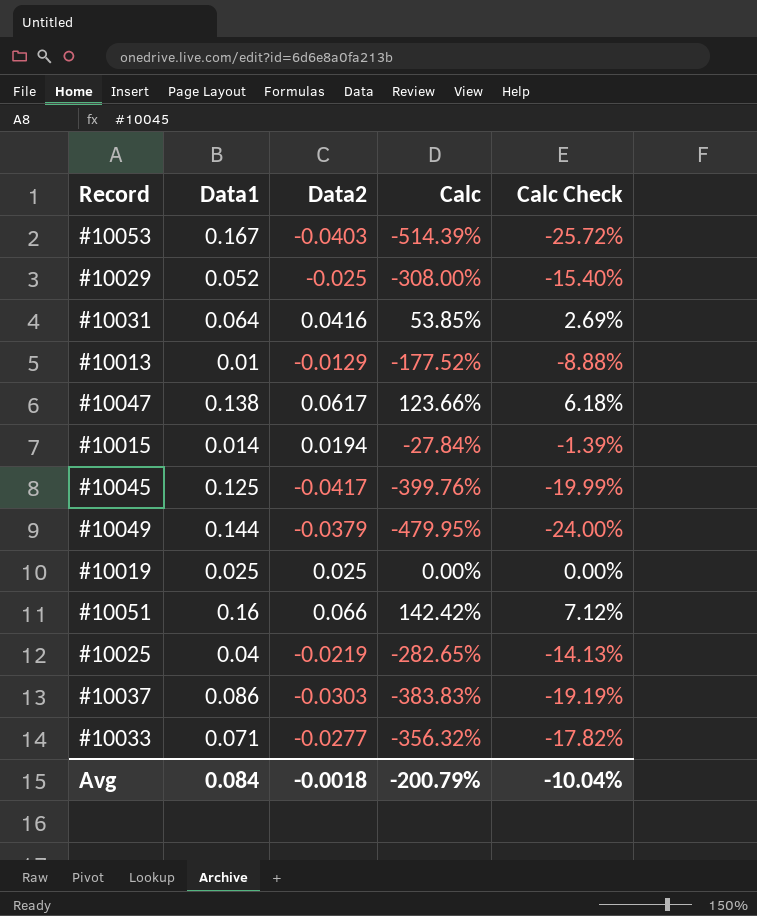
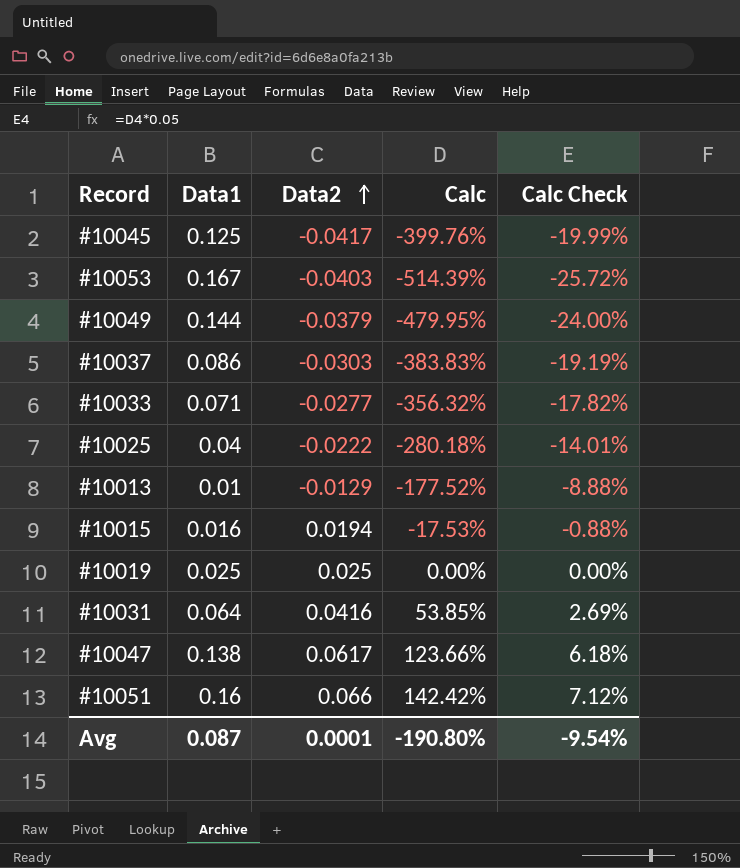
row order: none -> Data2 ascending
row #10029: 0.052 | -0.025 | -308.00% | -15.40% -> none
#10025 | Data2: -0.0219 -> -0.0222
#10025 | Calc: -282.65% -> -280.18%
#10025 | Calc Check: -14.13% -> -14.01%
#10015 | Data1: 0.014 -> 0.016
#10015 | Calc: -27.84% -> -17.53%
#10015 | Calc Check: -1.39% -> -0.88%
Avg | Data1: 0.084 -> 0.087
Avg | Data2: -0.0018 -> 0.0001
Avg | Calc: -200.79% -> -190.80%
Avg | Calc Check: -10.04% -> -9.54%

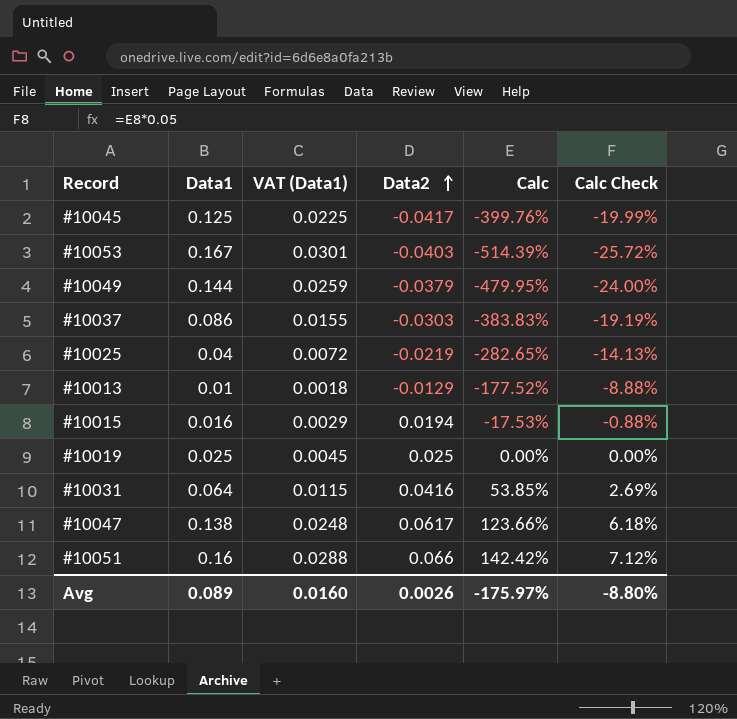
column VAT (Data1) | formula: none -> [Data1] * 0.18
row #10033: 0.071 | -0.0277 | -356.32% | -17.82% -> none
#10025 | Data2: -0.0222 -> -0.0219
#10025 | Calc: -280.18% -> -282.65%
#10025 | Calc Check: -14.01% -> -14.13%
Avg | Data1: 0.087 -> 0.089
Avg | Data2: 0.0001 -> 0.0026
Avg | Calc: -190.80% -> -175.97%
Avg | Calc Check: -9.54% -> -8.80%

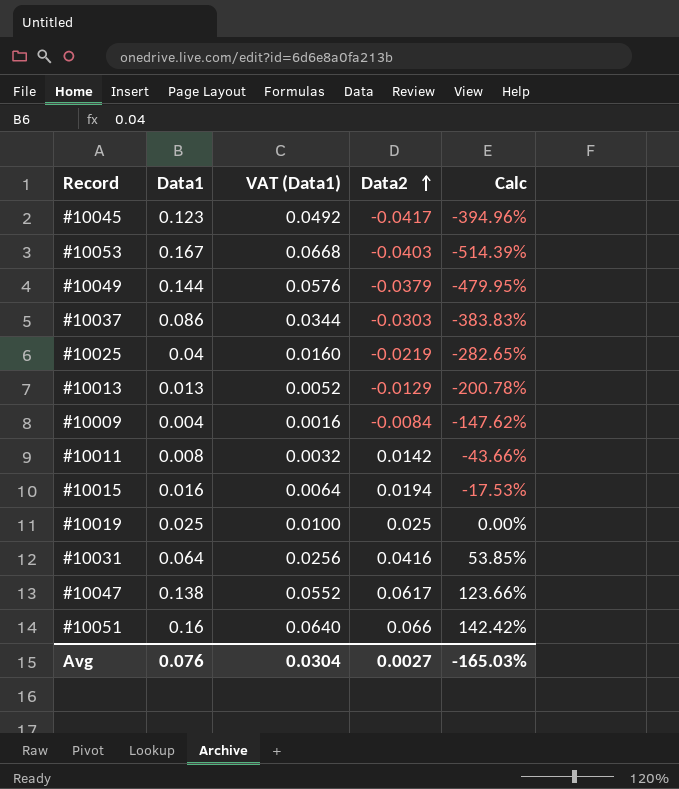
column Calc Check | formula: [Calc] * 0.05 -> none
column VAT (Data1) | formula: [Data1] * 0.18 -> [Data1] * 0.4
#10045 | Data1: 0.125 -> 0.123
#10045 | Calc: -399.76% -> -394.96%
#10013 | Data1: 0.01 -> 0.013
#10013 | Calc: -177.52% -> -200.78%
row #10009: none -> 0.004 | 0.0016 | -0.0084 | -147.62%
row #10011: none -> 0.008 | 0.0032 | 0.0142 | -43.66%
Avg | Data1: 0.089 -> 0.076
Avg | VAT (Data1): 0.0160 -> 0.0304
Avg | Data2: 0.0026 -> 0.0027
Avg | Calc: -175.97% -> -165.03%

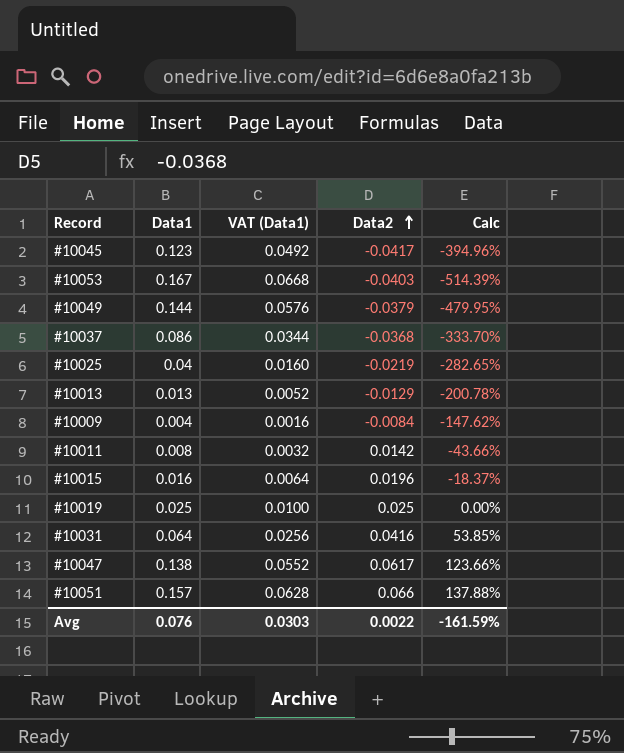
#10037 | Data2: -0.0303 -> -0.0368
#10037 | Calc: -383.83% -> -333.70%
#10015 | Data2: 0.0194 -> 0.0196
#10015 | Calc: -17.53% -> -18.37%
#10051 | Data1: 0.16 -> 0.157
#10051 | VAT (Data1): 0.0640 -> 0.0628
#10051 | Calc: 142.42% -> 137.88%
Avg | VAT (Data1): 0.0304 -> 0.0303
Avg | Data2: 0.0027 -> 0.0022
Avg | Calc: -165.03% -> -161.59%

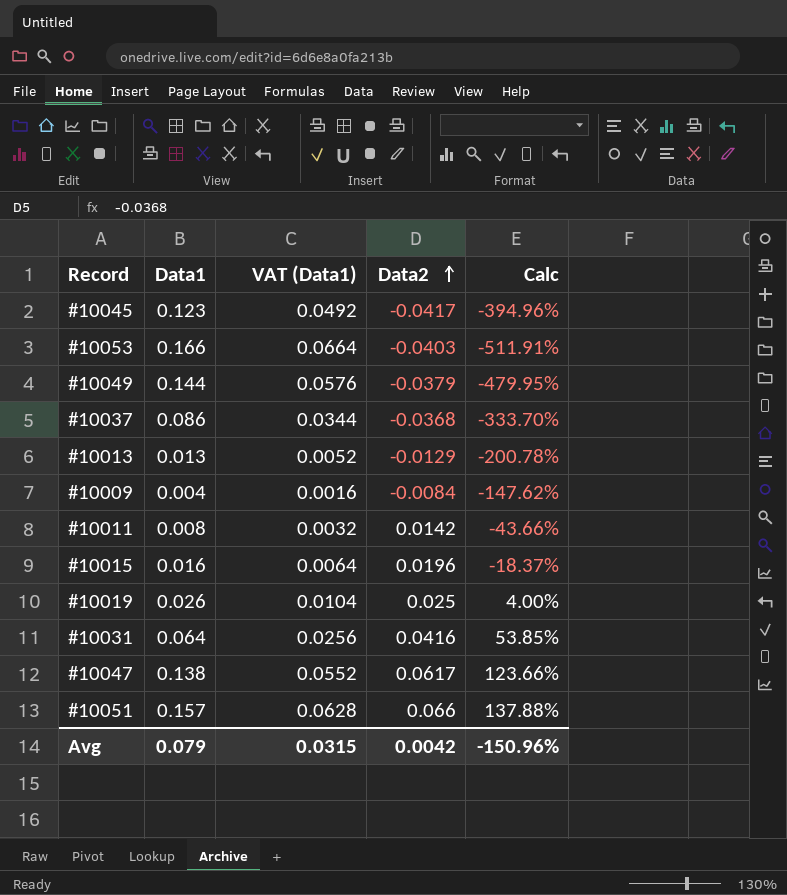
row #10025: 0.04 | 0.0160 | -0.0219 | -282.65% -> none
#10053 | Data1: 0.167 -> 0.166
#10053 | VAT (Data1): 0.0668 -> 0.0664
#10053 | Calc: -514.39% -> -511.91%
#10019 | Data1: 0.025 -> 0.026
#10019 | VAT (Data1): 0.0100 -> 0.0104
#10019 | Calc: 0.00% -> 4.00%
Avg | Data1: 0.076 -> 0.079
Avg | VAT (Data1): 0.0303 -> 0.0315
Avg | Data2: 0.0022 -> 0.0042
Avg | Calc: -161.59% -> -150.96%

